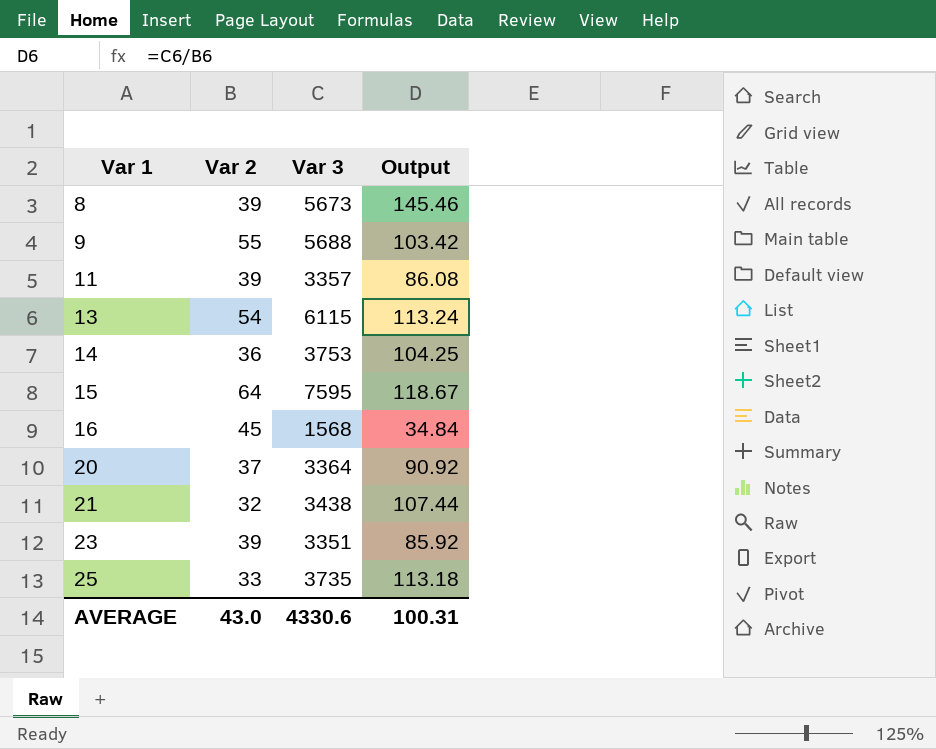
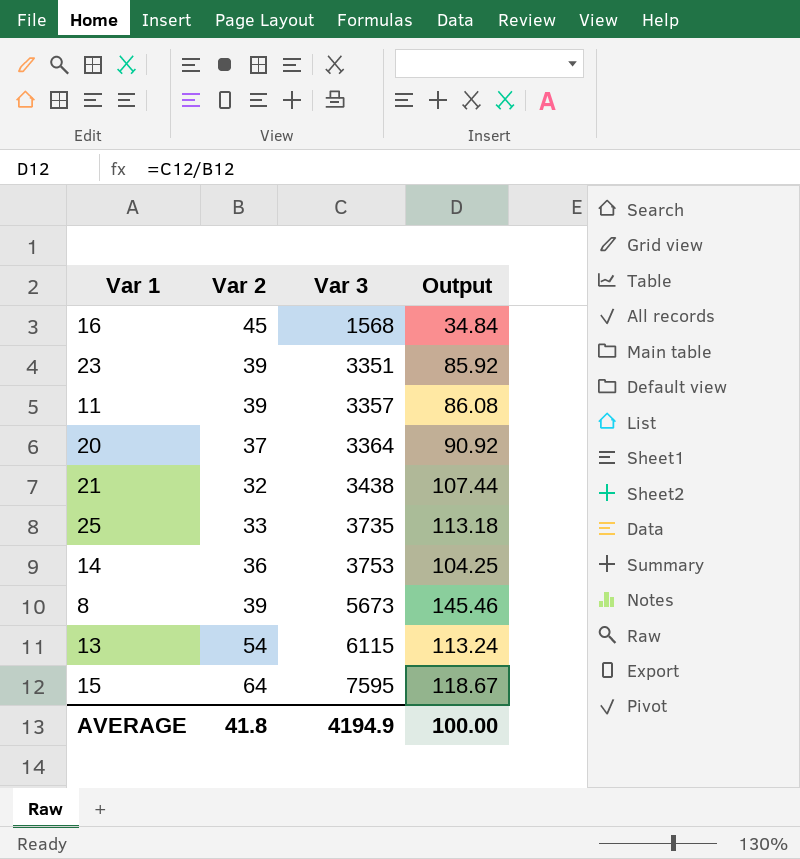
row order: Var 1 ascending -> Var 3 ascending
row 9: 55 | 5688 | 103.42 -> none
AVERAGE | Var 2: 43.0 -> 41.8
AVERAGE | Var 3: 4330.6 -> 4194.9
AVERAGE | Output: 100.31 -> 100.00

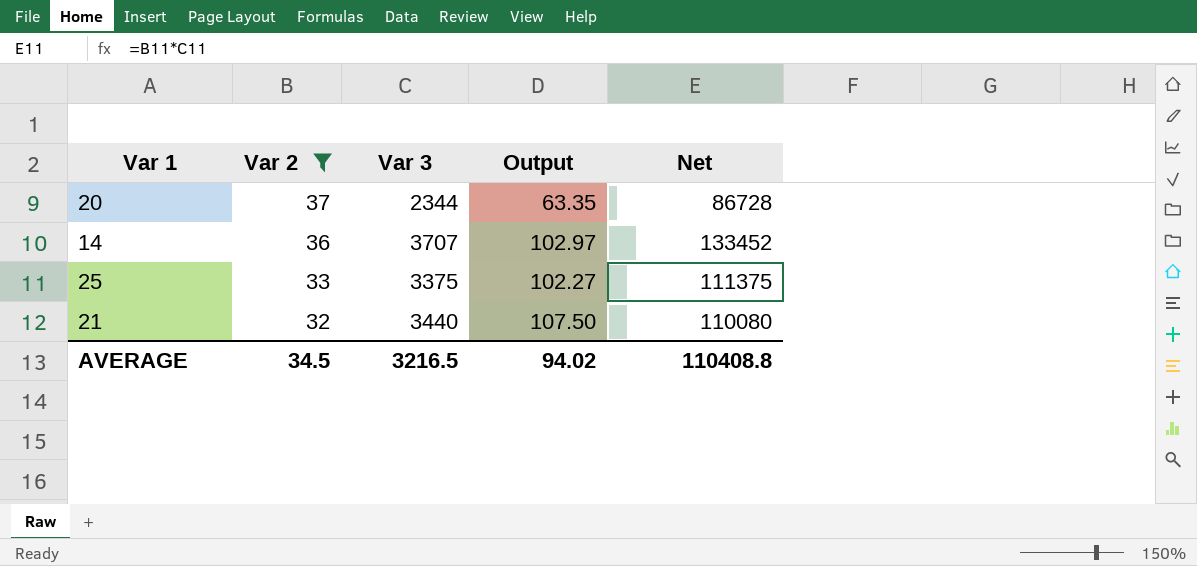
filter: none -> Var 2 <= 37
row order: Var 3 ascending -> Var 2 descending
column Net | formula: none -> [Var 2] * [Var 3]
20 | Var 3: 3364 -> 2344
20 | Output: 90.92 -> 63.35
14 | Var 3: 3753 -> 3707
14 | Output: 104.25 -> 102.97
25 | Var 3: 3735 -> 3375
25 | Output: 113.18 -> 102.27
21 | Var 3: 3438 -> 3440
21 | Output: 107.44 -> 107.50
AVERAGE | Var 2: 41.8 -> 34.5
AVERAGE | Var 3: 4194.9 -> 3216.5
AVERAGE | Output: 100.00 -> 94.02

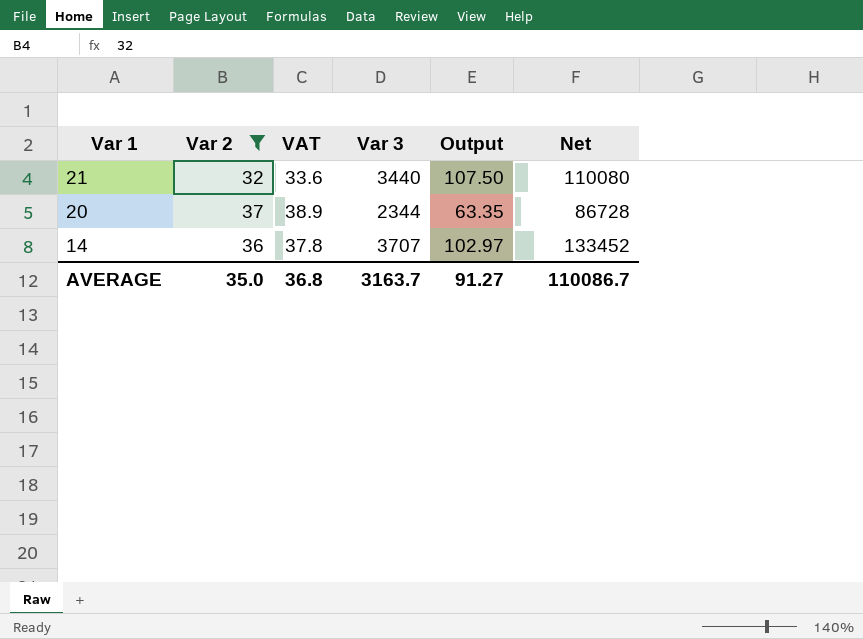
row order: Var 2 descending -> Var 1 descending
column VAT | formula: none -> [Var 2] * 1.05
row 25: 33 | 3375 | 102.27 | 111375 -> none
AVERAGE | Var 2: 34.5 -> 35.0
AVERAGE | Var 3: 3216.5 -> 3163.7
AVERAGE | Output: 94.02 -> 91.27
AVERAGE | Net: 110408.8 -> 110086.7

